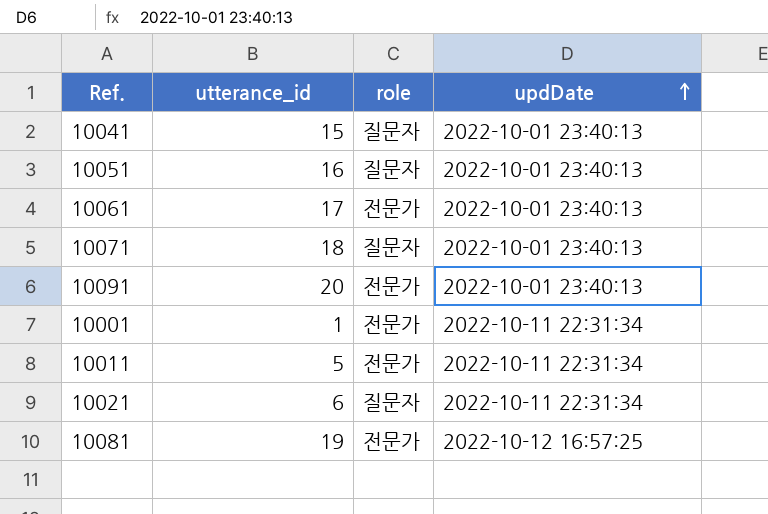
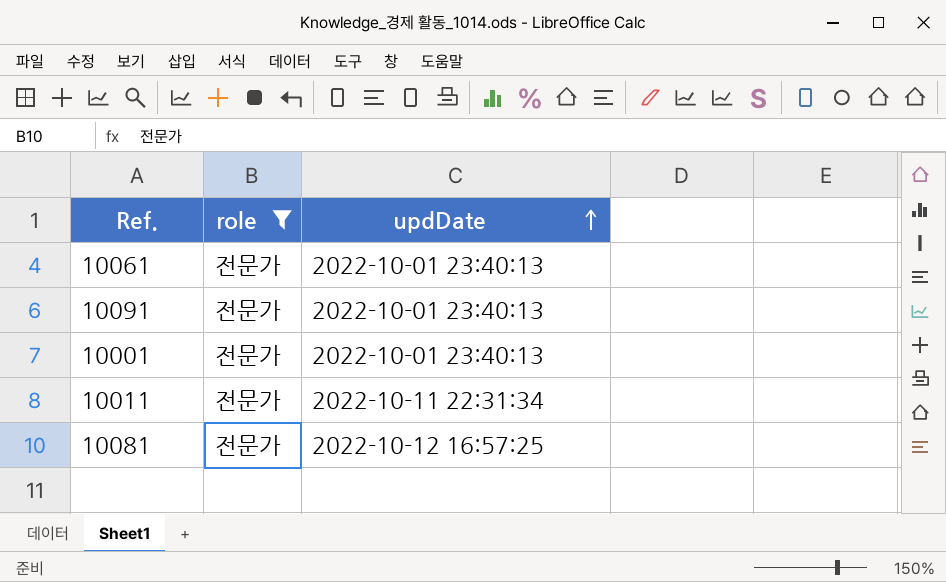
filter: none -> role = 전문가
column utterance_id | position: 2 -> none
10001 | updDate: 2022-10-11 22:31:34 -> 2022-10-01 23:40:13

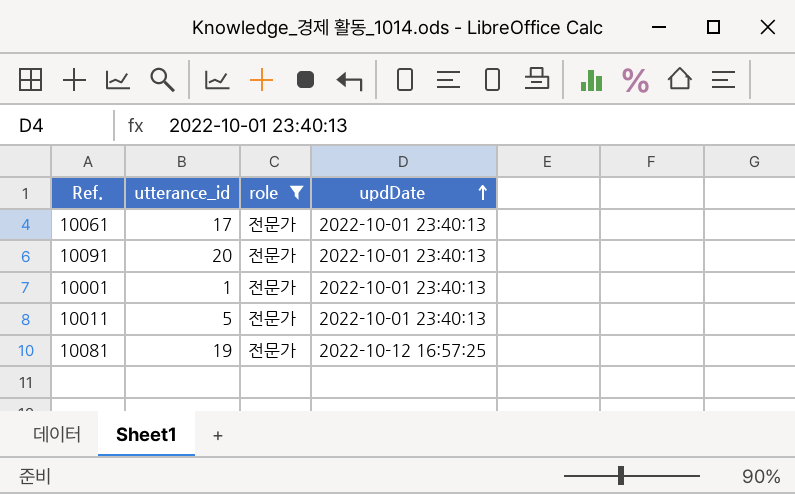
column utterance_id | position: none -> 2
10011 | updDate: 2022-10-11 22:31:34 -> 2022-10-01 23:40:13

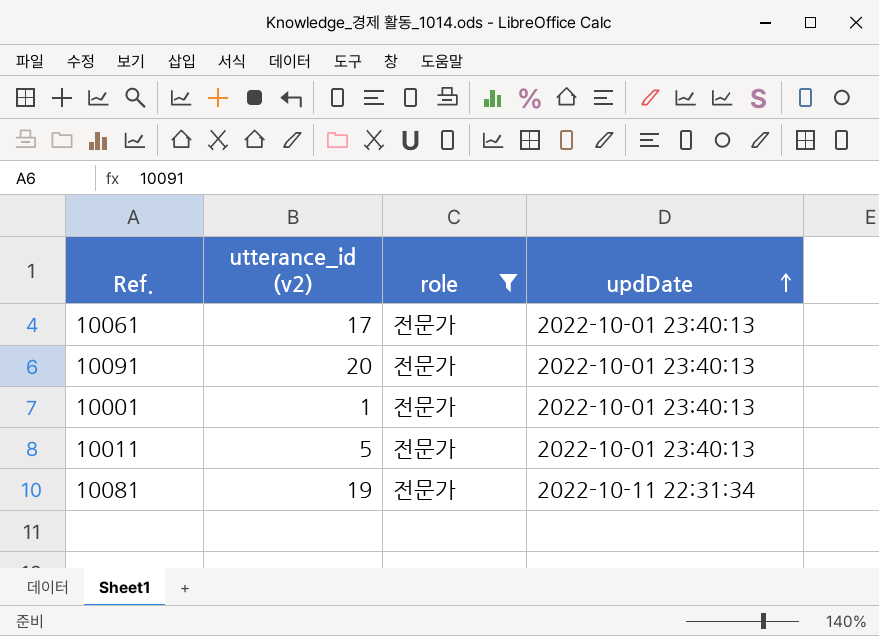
column name: utterance_id -> utterance_id (v2)
10081 | updDate: 2022-10-12 16:57:25 -> 2022-10-11 22:31:34

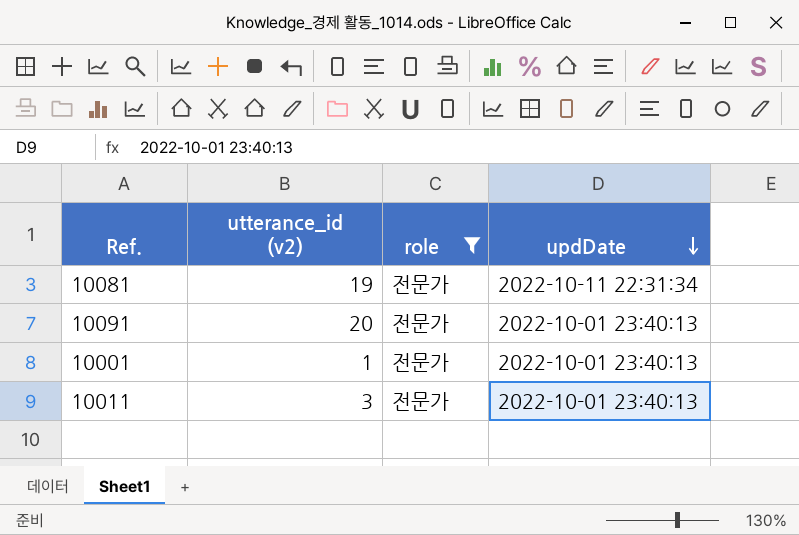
row order: updDate ascending -> updDate descending
row 10061: 17 | 전문가 | 2022-10-01 23:40:13 -> none
10011 | utterance_id (v2): 5 -> 3

